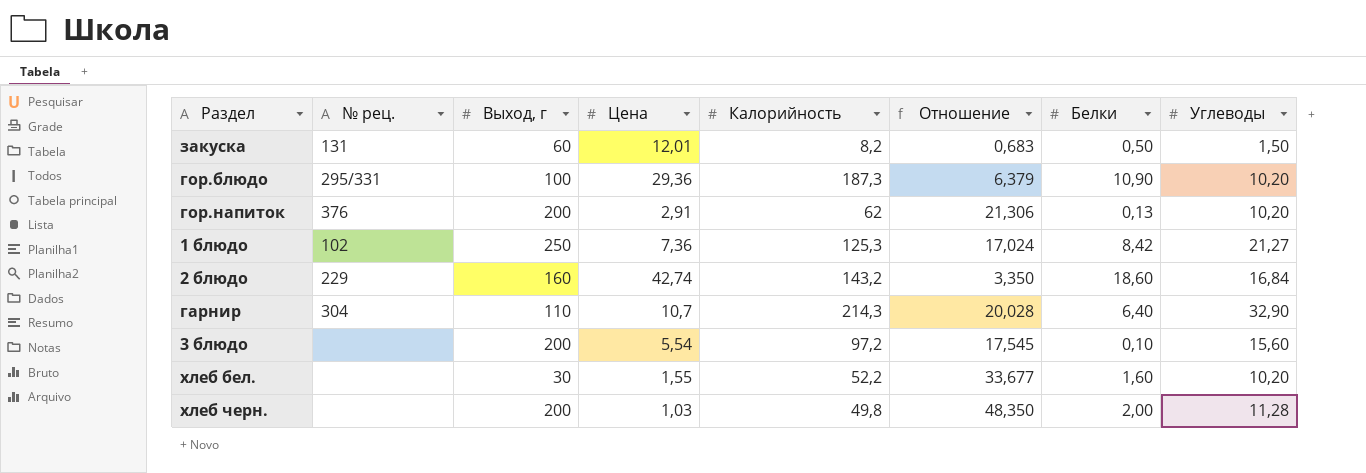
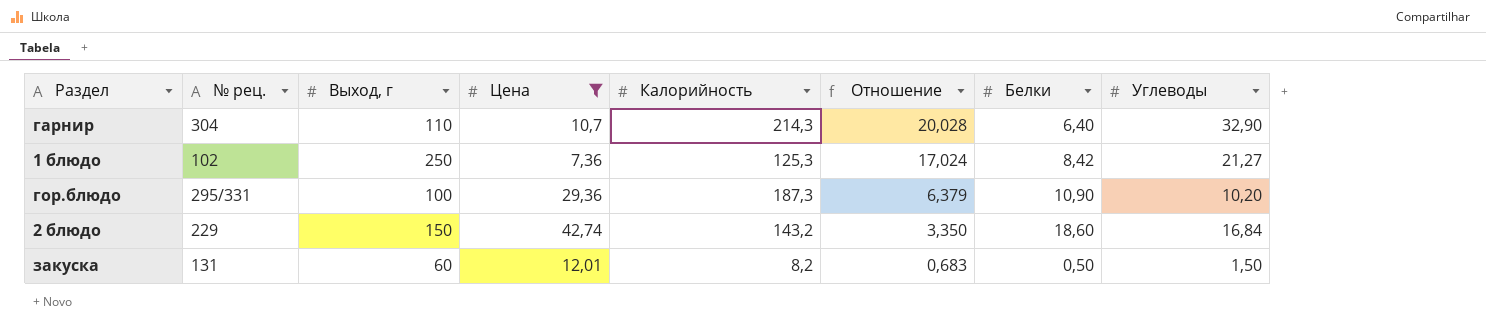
filter: none -> Цена >= 7,36
row order: none -> Отношение descending
2 блюдо | Выход, г: 160 -> 150

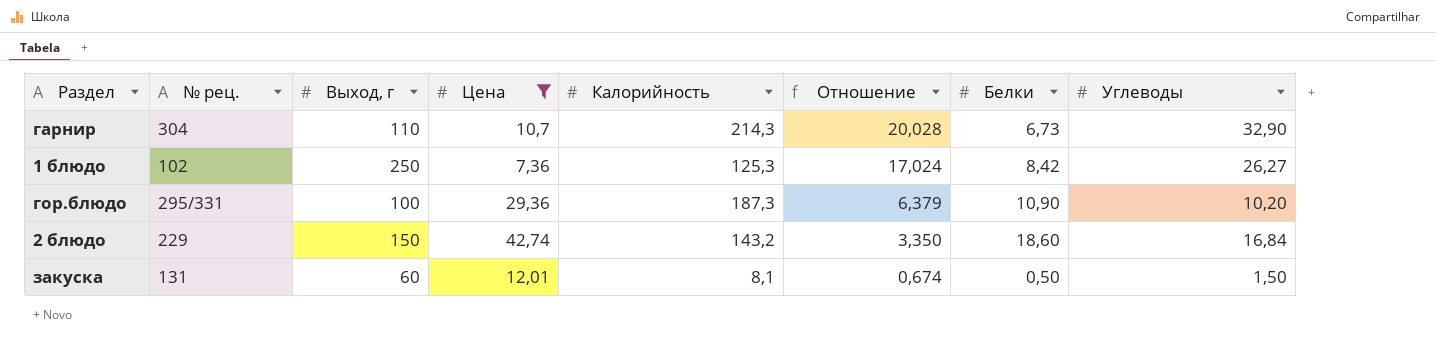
гарнир | Белки: 6,40 -> 6,73
1 блюдо | Углеводы: 21,27 -> 26,27
закуска | Калорийность: 8,2 -> 8,1
закуска | Отношение: 0,683 -> 0,674

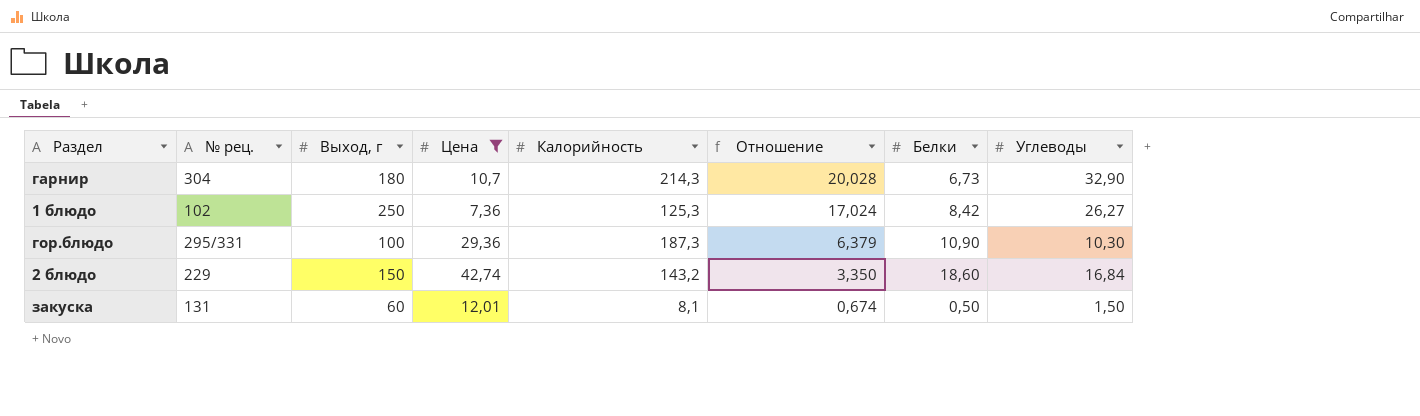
гарнир | Выход, г: 110 -> 180
гор.блюдо | Углеводы: 10,20 -> 10,30

